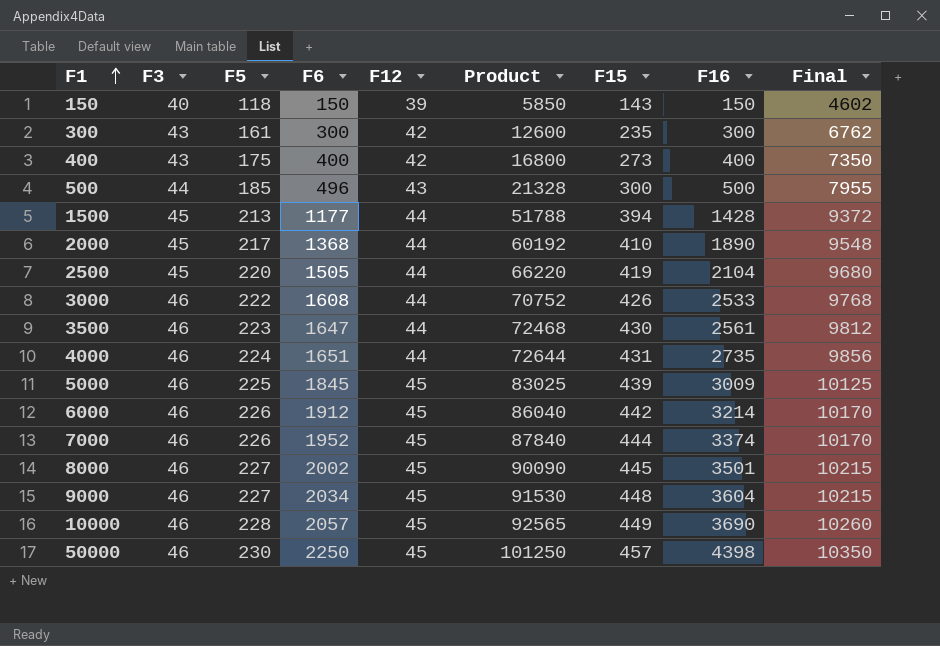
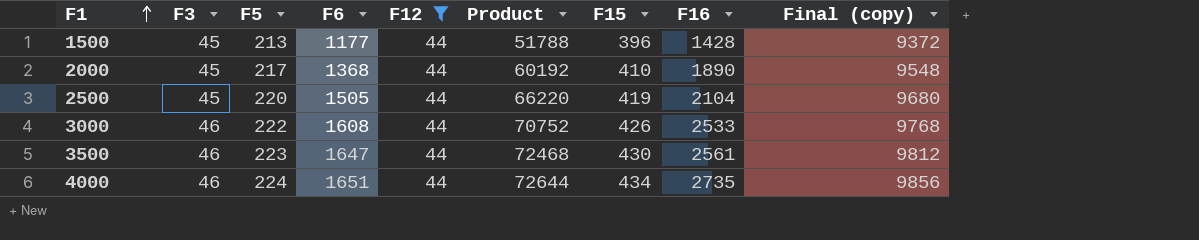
filter: none -> F12 = 44
column name: Final -> Final (copy)
1500 | F15: 394 -> 396
4000 | F15: 431 -> 434

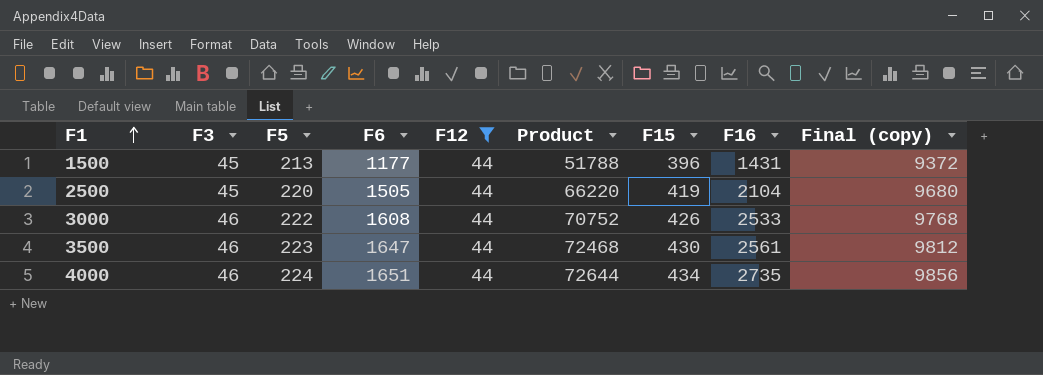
row 2000: 45 | 217 | 1368 | 44 | 60192 | 410 | 1890 | 9548 -> none
1500 | F16: 1428 -> 1431

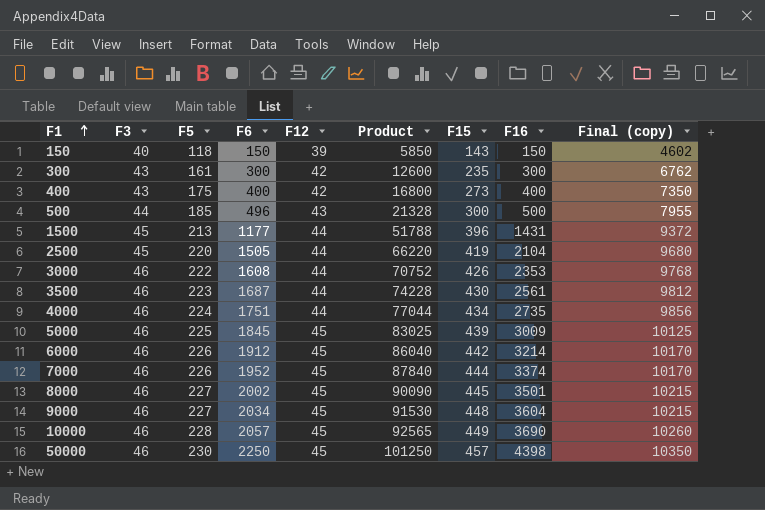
filter: F12 = 44 -> none
3000 | F16: 2533 -> 2353
3500 | F6: 1647 -> 1687
3500 | Product: 72468 -> 74228
4000 | F6: 1651 -> 1751
4000 | Product: 72644 -> 77044

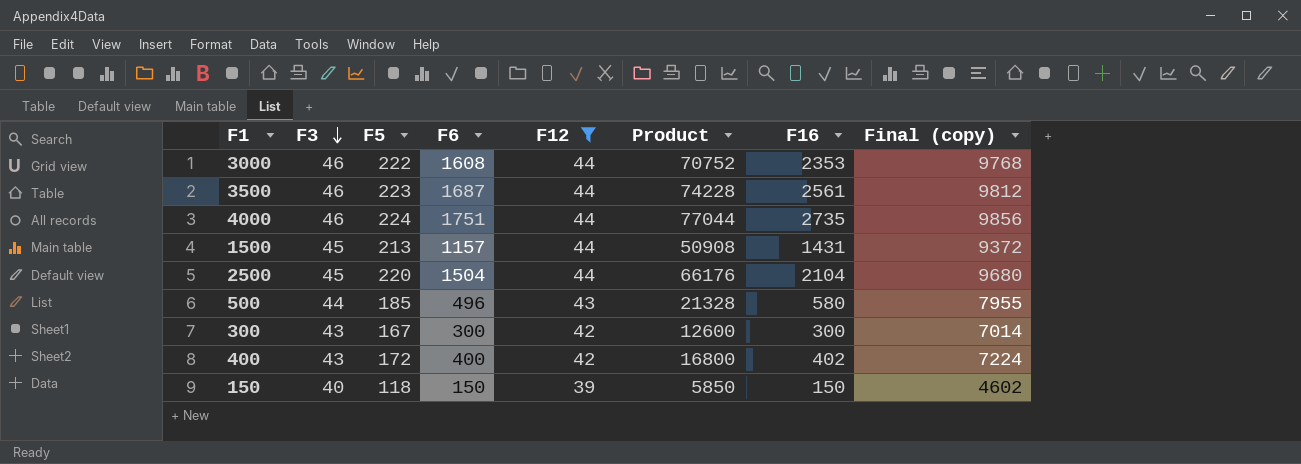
filter: none -> F12 != 45
row order: F1 ascending -> F3 descending
column F15 | position: 7 -> none
1500 | F6: 1177 -> 1157
1500 | Product: 51788 -> 50908
2500 | F6: 1505 -> 1504
2500 | Product: 66220 -> 66176
500 | F16: 500 -> 580
300 | F5: 161 -> 167
300 | Final (copy): 6762 -> 7014
400 | F5: 175 -> 172
400 | F16: 400 -> 402
400 | Final (copy): 7350 -> 7224

